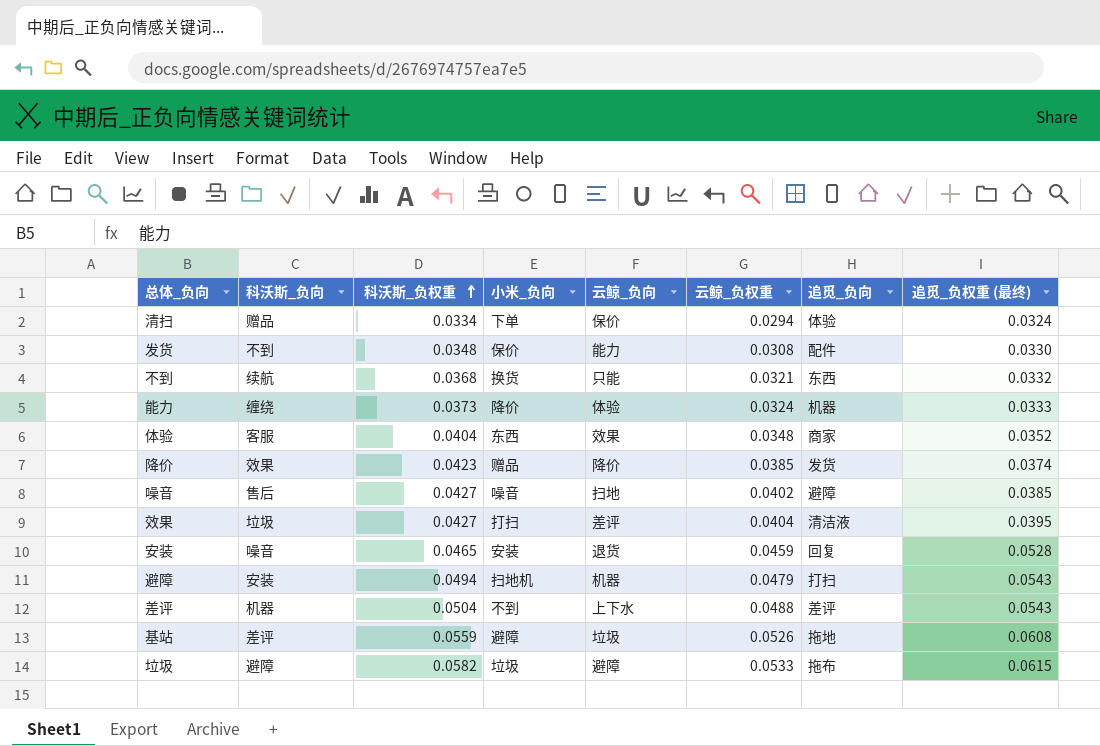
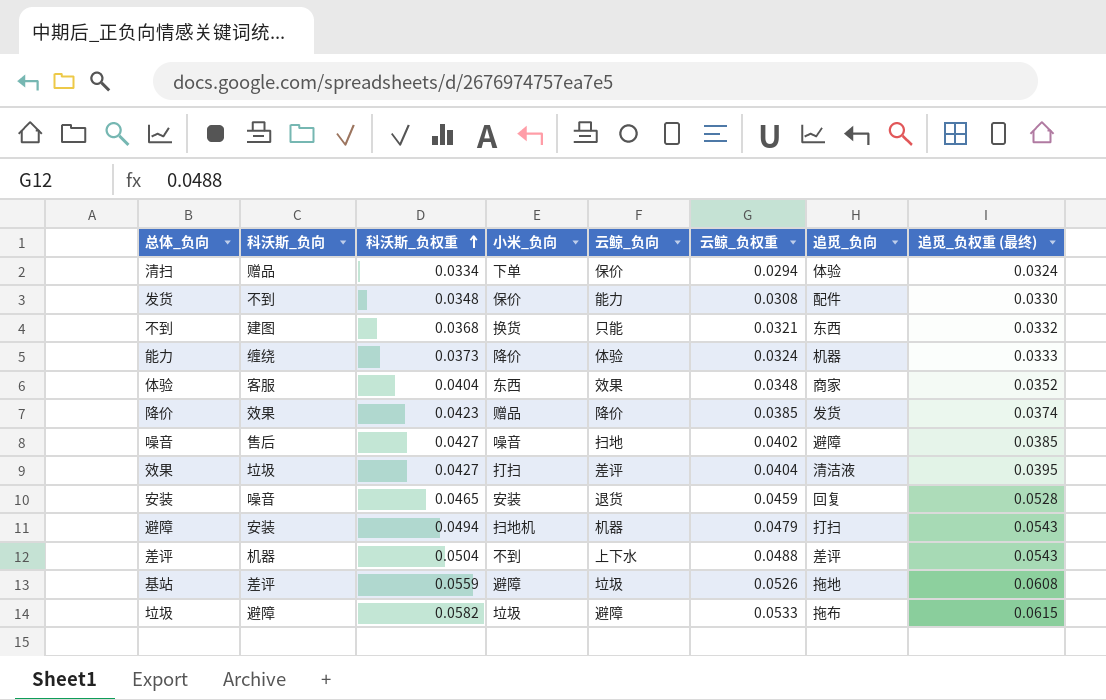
不到 | 科沃斯_负向: 续航 -> 建图

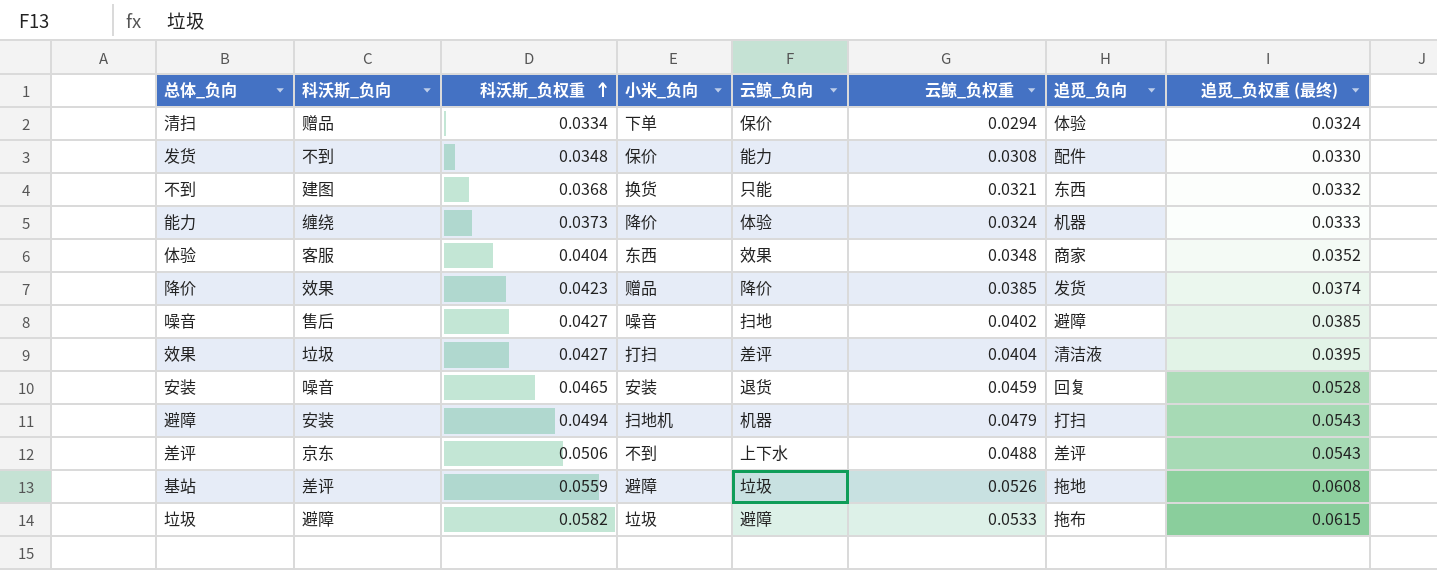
差评 | 科沃斯_负向: 机器 -> 京东
差评 | 科沃斯_负权重: 0.0504 -> 0.0506

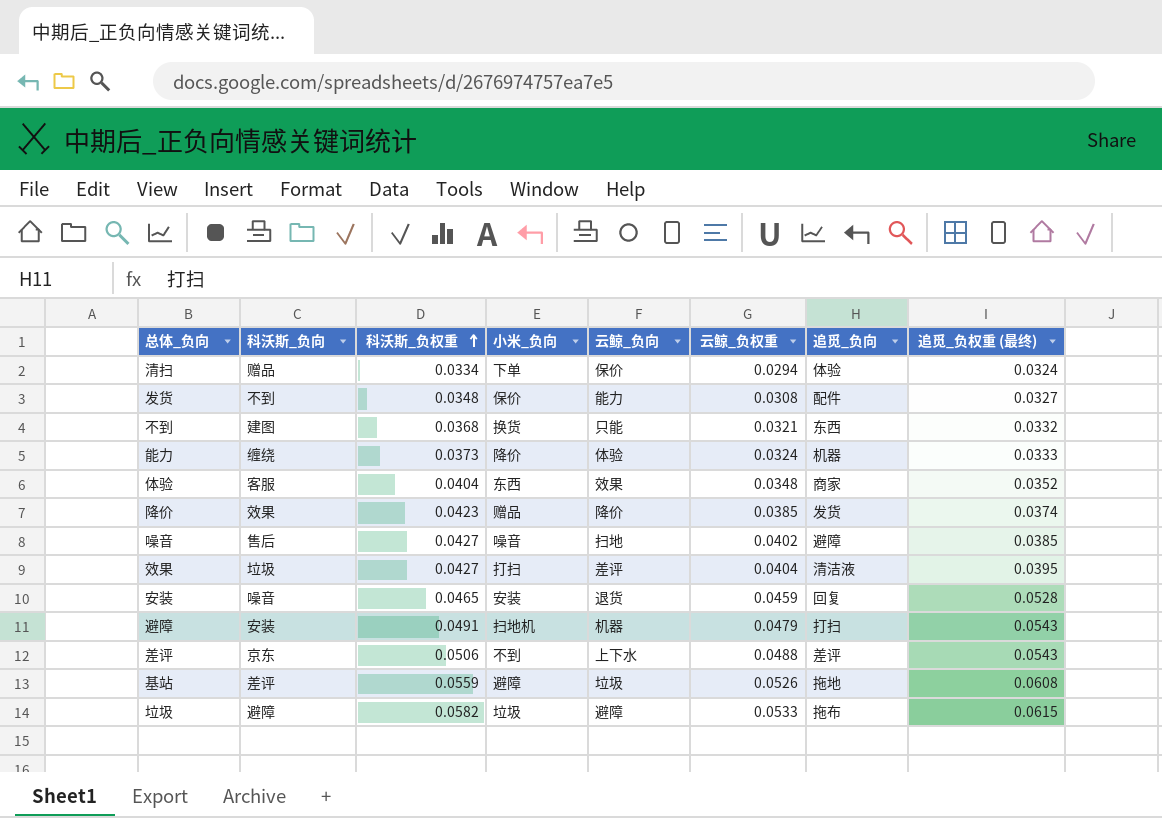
发货 | 追觅_负权重 (最终): 0.0330 -> 0.0327
避障 | 科沃斯_负权重: 0.0494 -> 0.0491

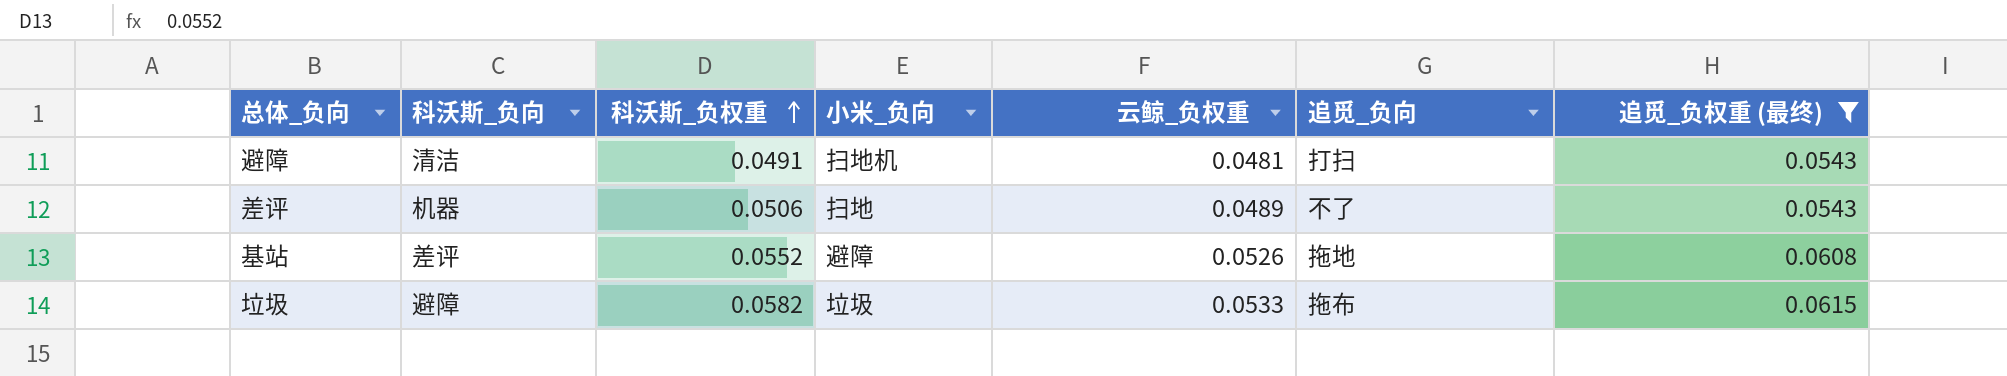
filter: none -> 追觅_负权重 (最终) >= 0.0543
column 云鲸_负向 | position: 5 -> none
避障 | 科沃斯_负向: 安装 -> 清洁
避障 | 云鲸_负权重: 0.0479 -> 0.0481
差评 | 科沃斯_负向: 京东 -> 机器
差评 | 小米_负向: 不到 -> 扫地
差评 | 云鲸_负权重: 0.0488 -> 0.0489
差评 | 追觅_负向: 差评 -> 不了
基站 | 科沃斯_负权重: 0.0559 -> 0.0552

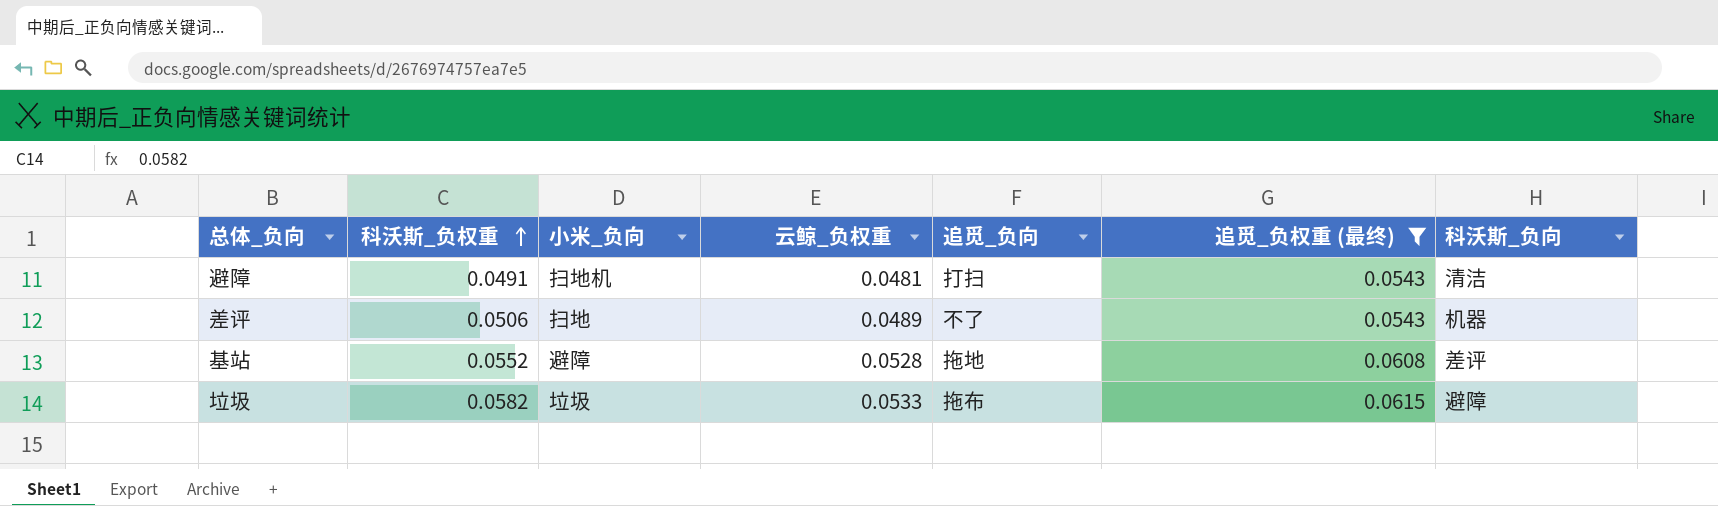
column 科沃斯_负向 | position: 2 -> 7
基站 | 云鲸_负权重: 0.0526 -> 0.0528

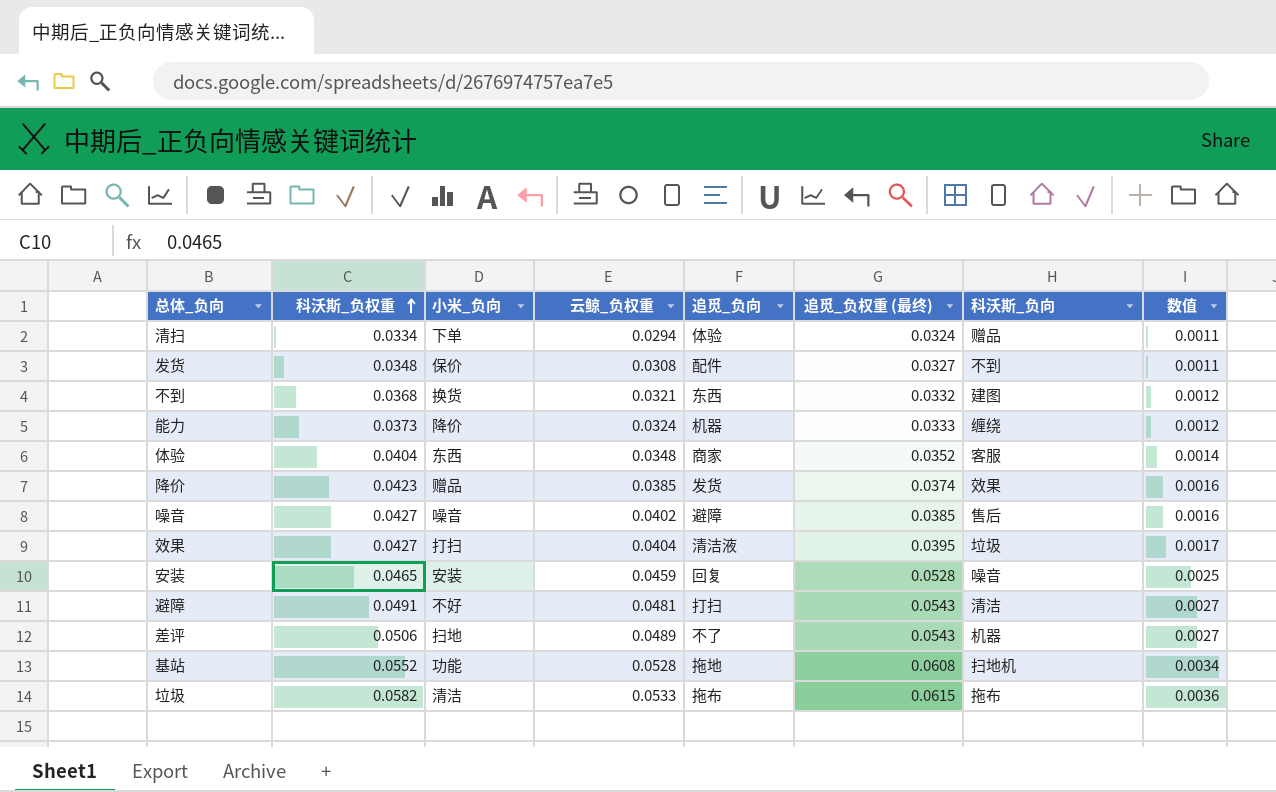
filter: 追觅_负权重 (最终) >= 0.0543 -> none
column 数值 | formula: none -> [科沃斯_负权重] * [追觅_负权重 (最终)]
避障 | 小米_负向: 扫地机 -> 不好
基站 | 小米_负向: 避障 -> 功能
基站 | 科沃斯_负向: 差评 -> 扫地机
垃圾 | 小米_负向: 垃圾 -> 清洁
垃圾 | 科沃斯_负向: 避障 -> 拖布

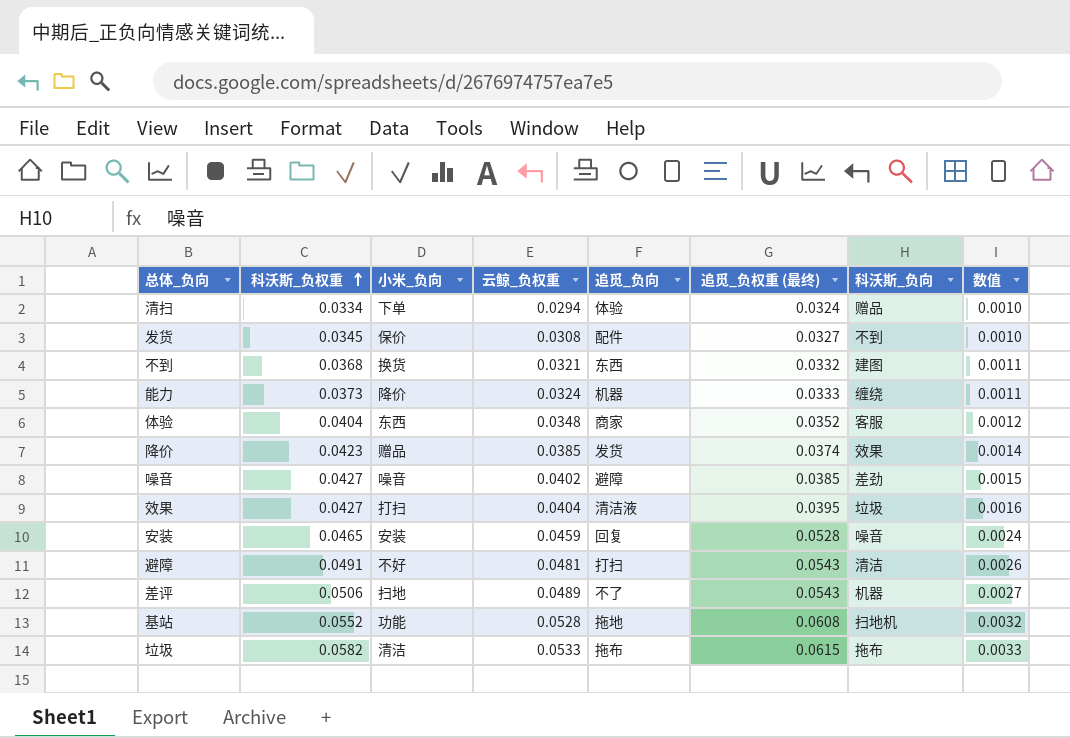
column 数值 | formula: [科沃斯_负权重] * [追觅_负权重 (最终)] -> [云鲸_负权重] * [追觅_负权重 (最终)]
发货 | 科沃斯_负权重: 0.0348 -> 0.0345
噪音 | 科沃斯_负向: 售后 -> 差劲

